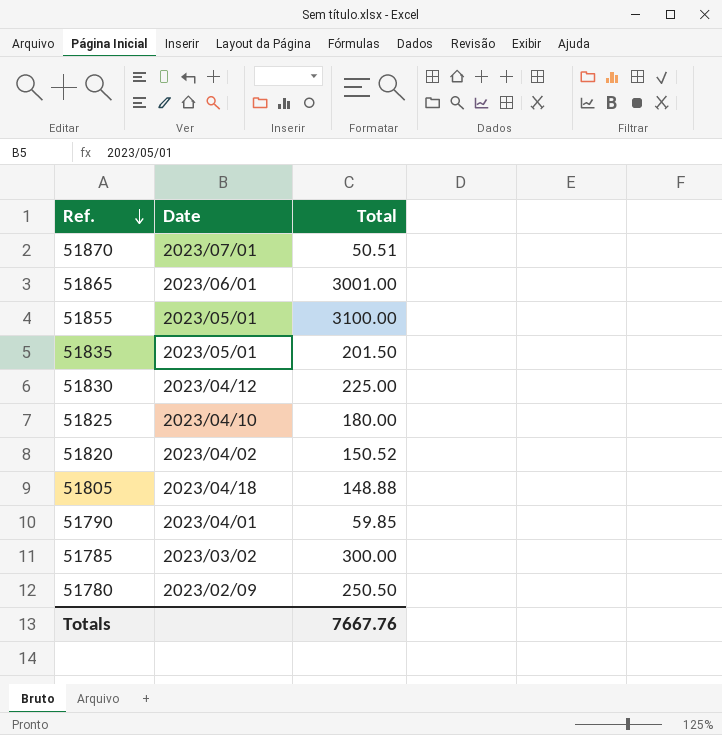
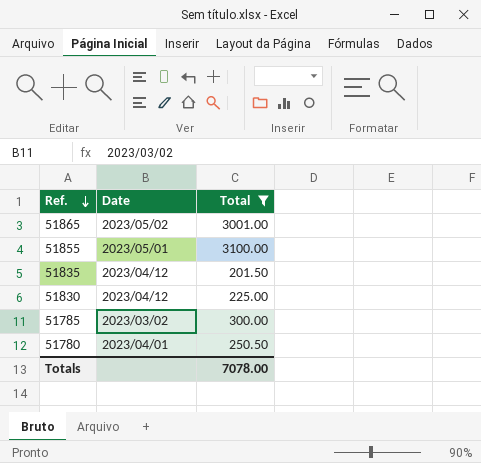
filter: none -> Total >= 201.50
51865 | Date: 2023/06/01 -> 2023/05/02
51835 | Date: 2023/05/01 -> 2023/04/12
51780 | Date: 2023/02/09 -> 2023/04/01
Totals | Total: 7667.76 -> 7078.00

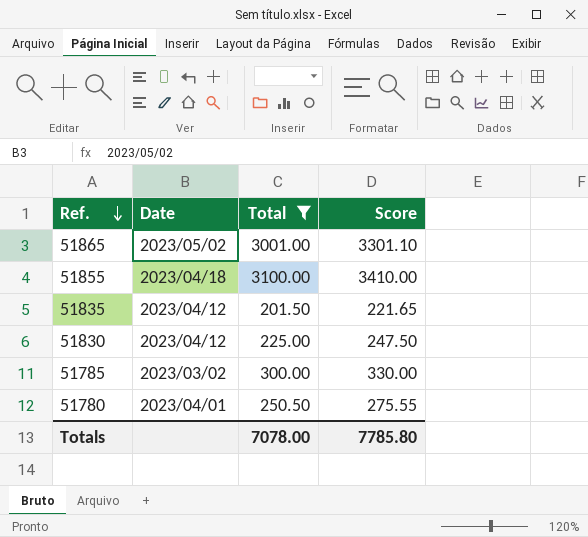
column Score | formula: none -> [Total] * 1.1
51855 | Date: 2023/05/01 -> 2023/04/18

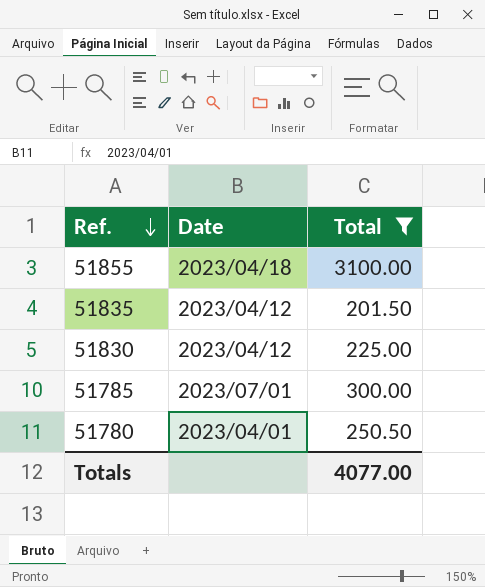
column Score | formula: [Total] * 1.1 -> none
row 51865: 2023/05/02 | 3001.00 | 3301.10 -> none
51785 | Date: 2023/03/02 -> 2023/07/01
Totals | Total: 7078.00 -> 4077.00

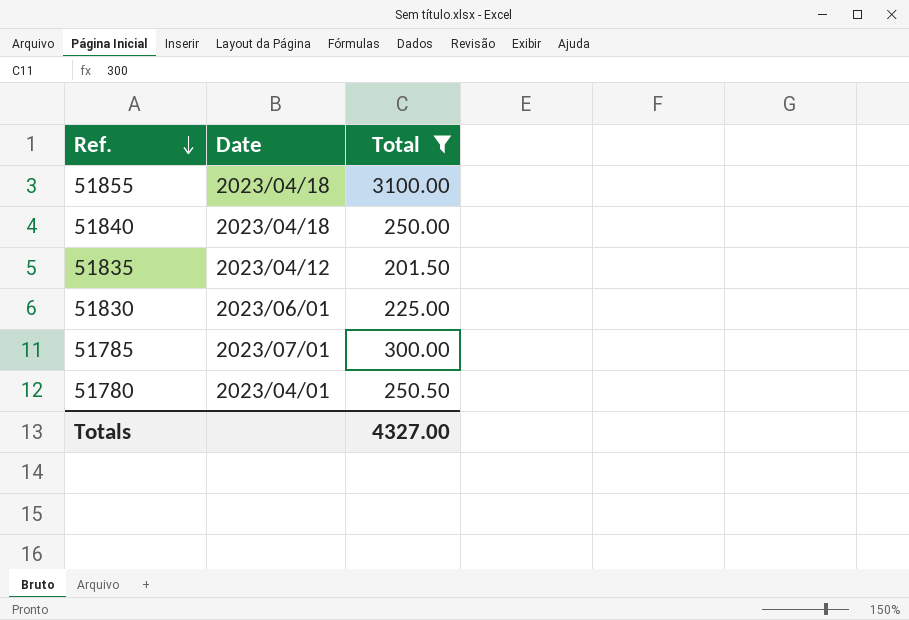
row 51840: none -> 2023/04/18 | 250.00
51830 | Date: 2023/04/12 -> 2023/06/01
Totals | Total: 4077.00 -> 4327.00

